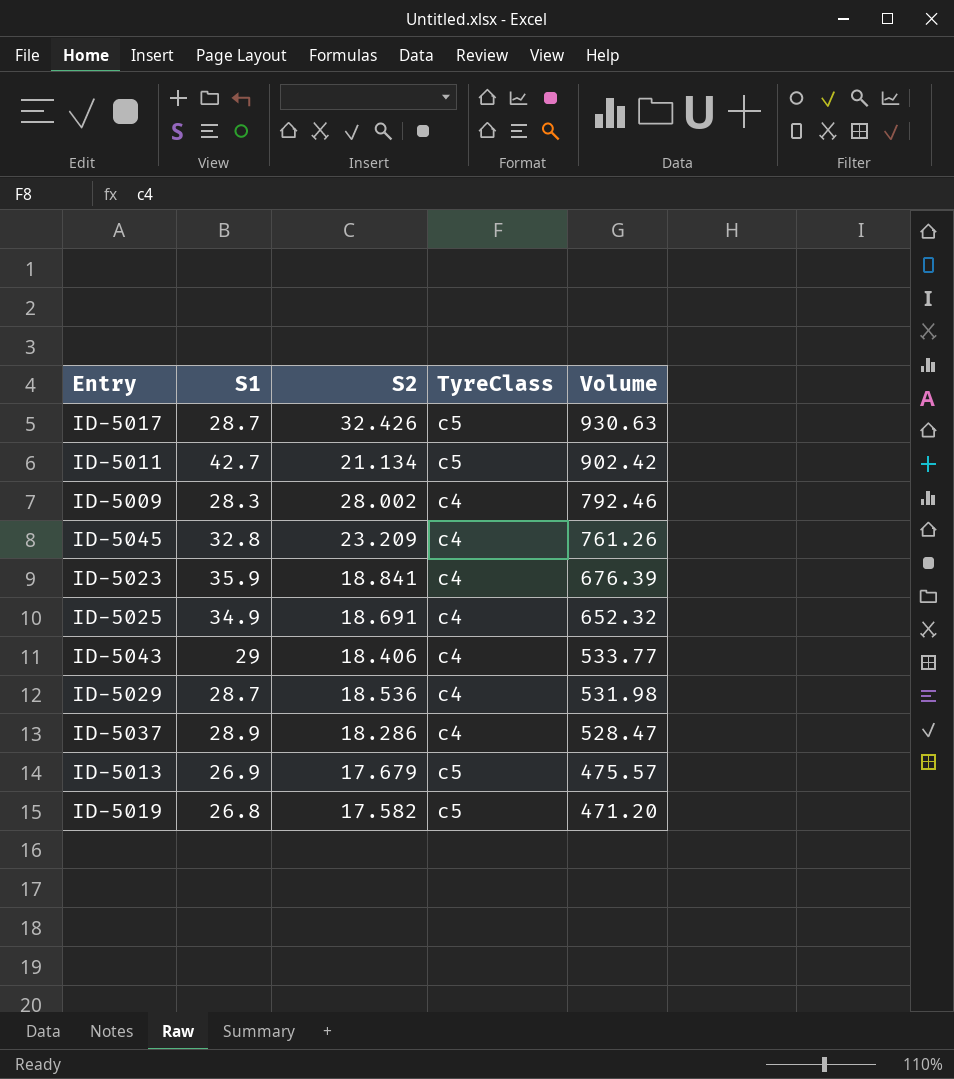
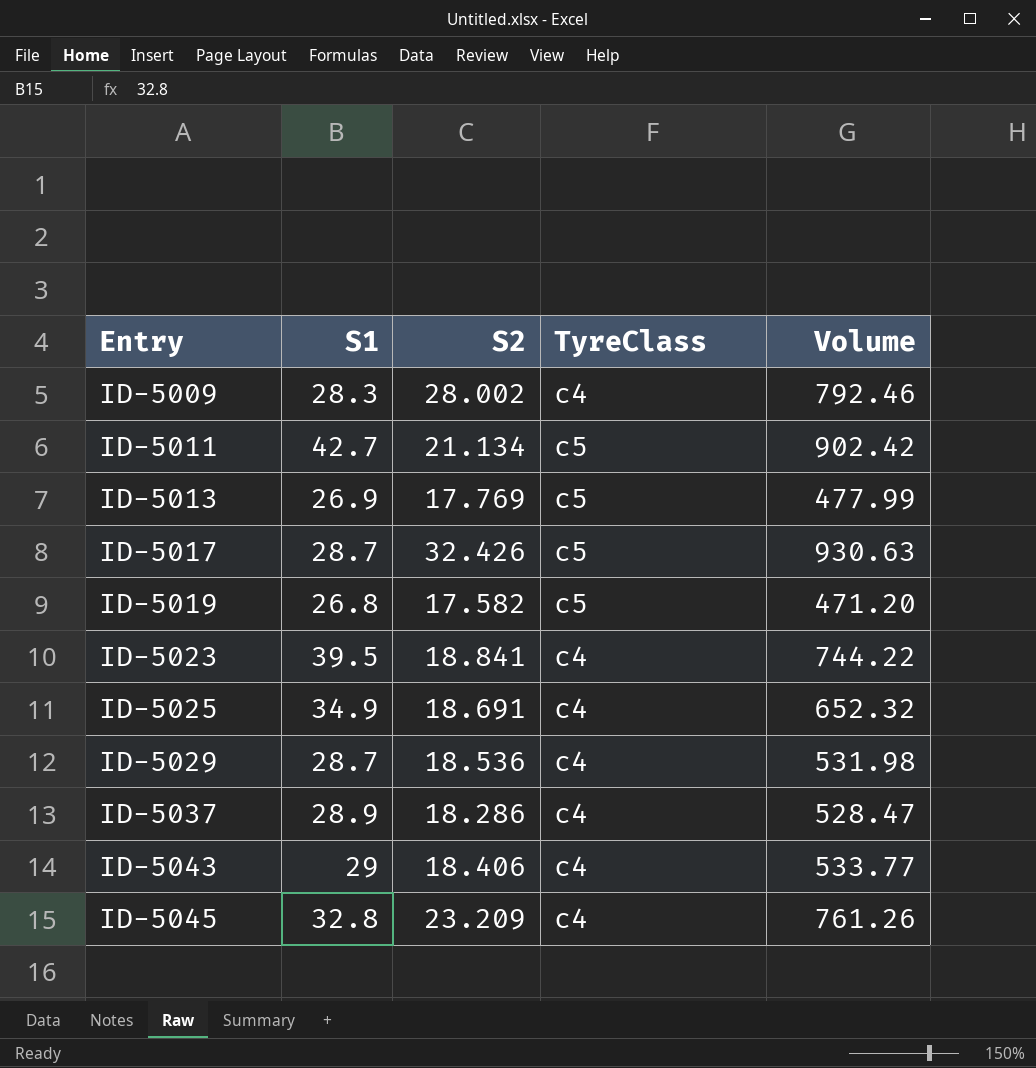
row order: Volume descending -> Entry ascending
ID-5013 | S2: 17.679 -> 17.769
ID-5013 | Volume: 475.57 -> 477.99
ID-5023 | S1: 35.9 -> 39.5
ID-5023 | Volume: 676.39 -> 744.22

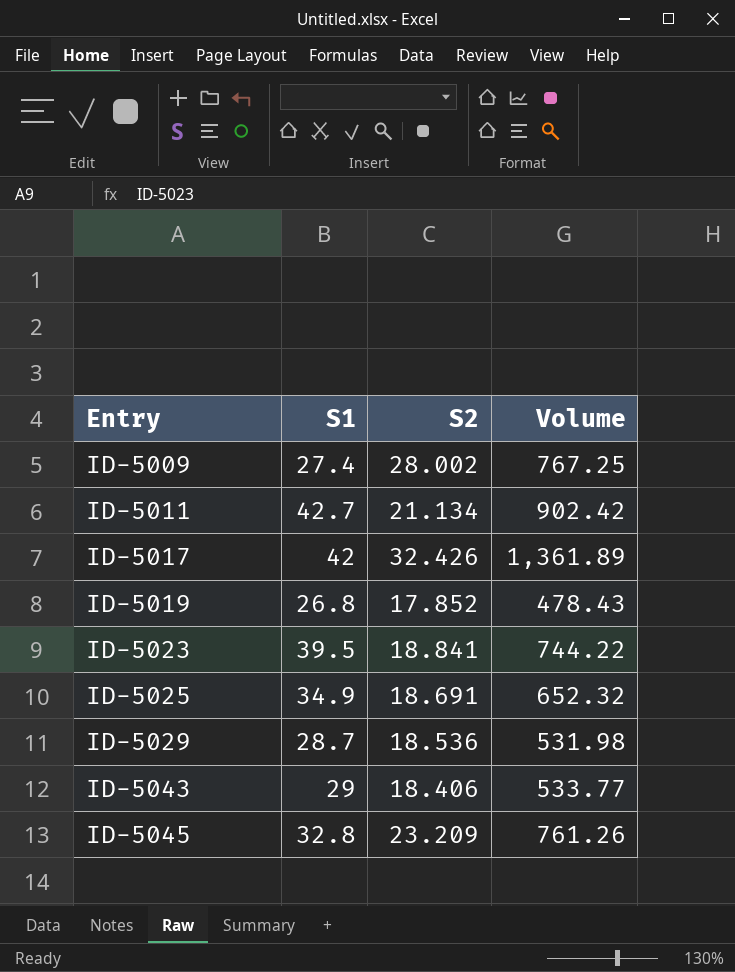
column TyreClass | position: 4 -> none
row ID-5013: 26.9 | 17.769 | c5 | 477.99 -> none
row ID-5037: 28.9 | 18.286 | c4 | 528.47 -> none
ID-5009 | S1: 28.3 -> 27.4
ID-5009 | Volume: 792.46 -> 767.25
ID-5017 | S1: 28.7 -> 42
ID-5017 | Volume: 930.63 -> 1,361.89
ID-5019 | S2: 17.582 -> 17.852
ID-5019 | Volume: 471.20 -> 478.43

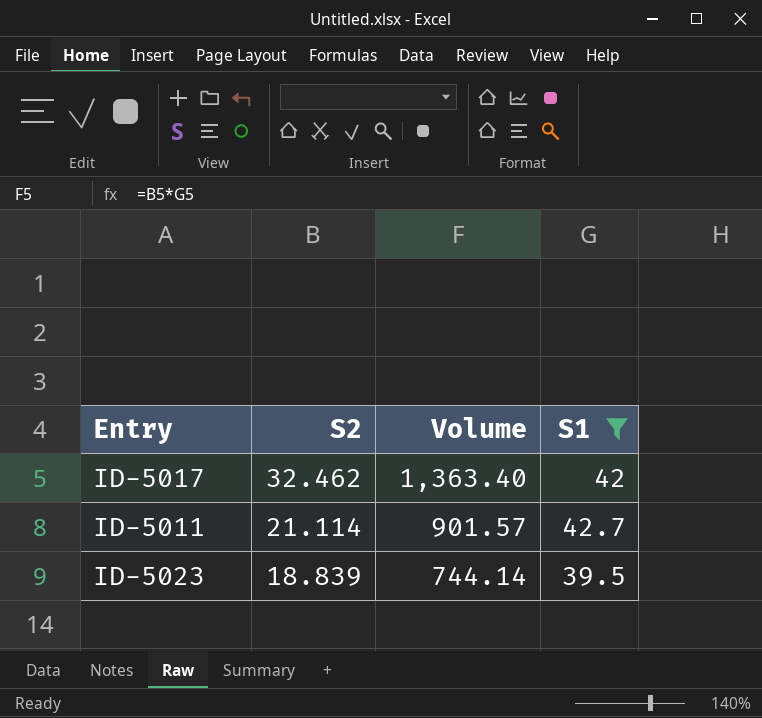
filter: none -> S1 >= 39.5
row order: Entry ascending -> S2 descending
column S1 | position: 2 -> 4
ID-5017 | S2: 32.426 -> 32.462
ID-5017 | Volume: 1,361.89 -> 1,363.40
ID-5011 | S2: 21.134 -> 21.114
ID-5011 | Volume: 902.42 -> 901.57
ID-5023 | S2: 18.841 -> 18.839
ID-5023 | Volume: 744.22 -> 744.14

